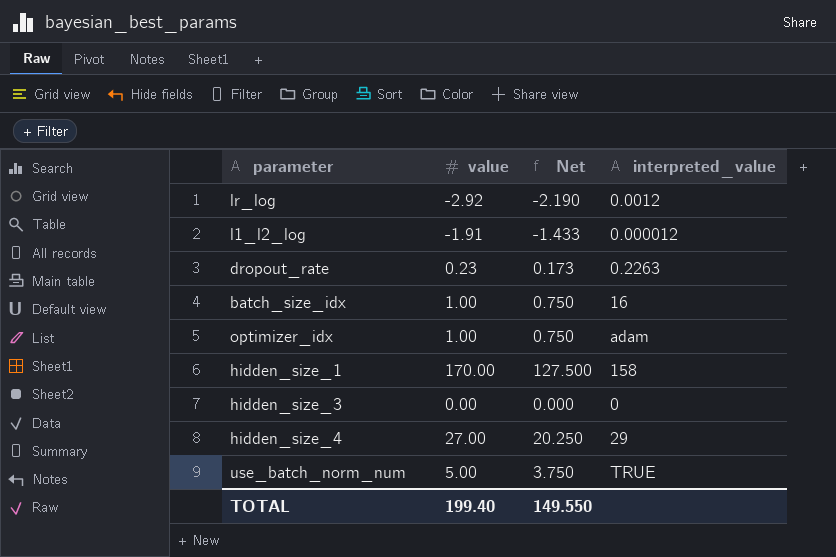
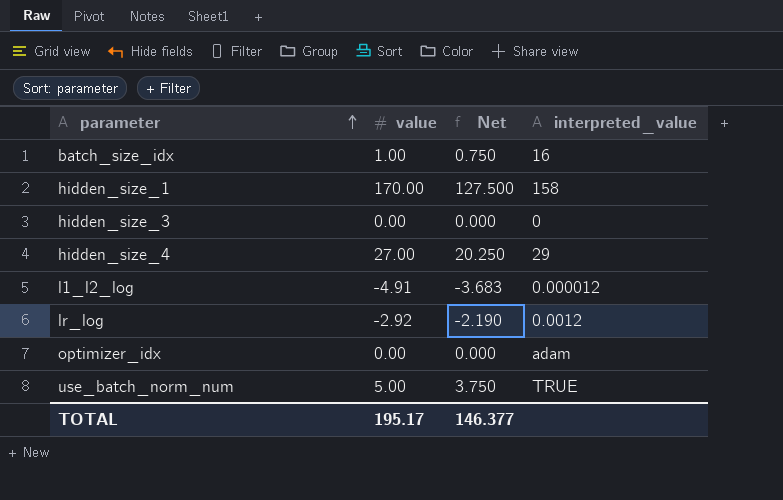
row order: none -> parameter ascending
row dropout_rate: 0.23 | 0.173 | 0.2263 -> none
l1_l2_log | value: -1.91 -> -4.91
l1_l2_log | Net: -1.433 -> -3.683
optimizer_idx | value: 1.00 -> 0.00
optimizer_idx | Net: 0.750 -> 0.000
TOTAL | value: 199.40 -> 195.17
TOTAL | Net: 149.550 -> 146.377

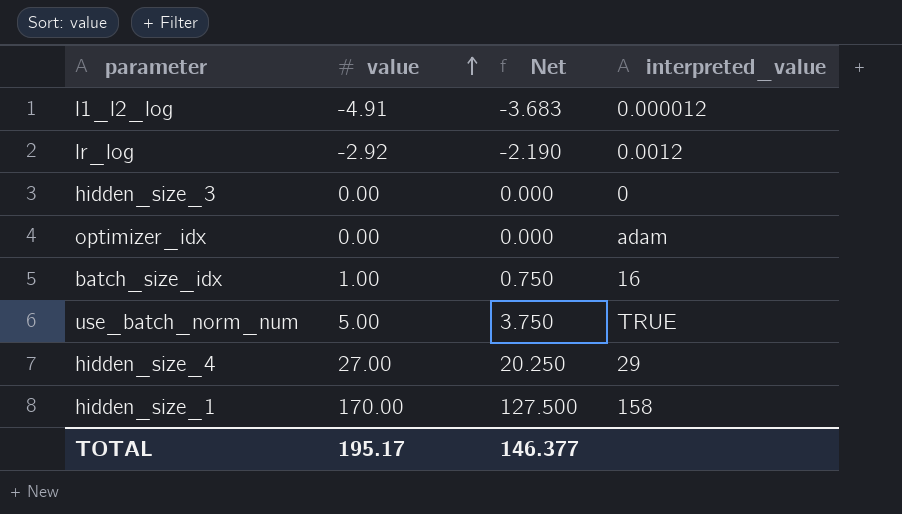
row order: parameter ascending -> value ascending

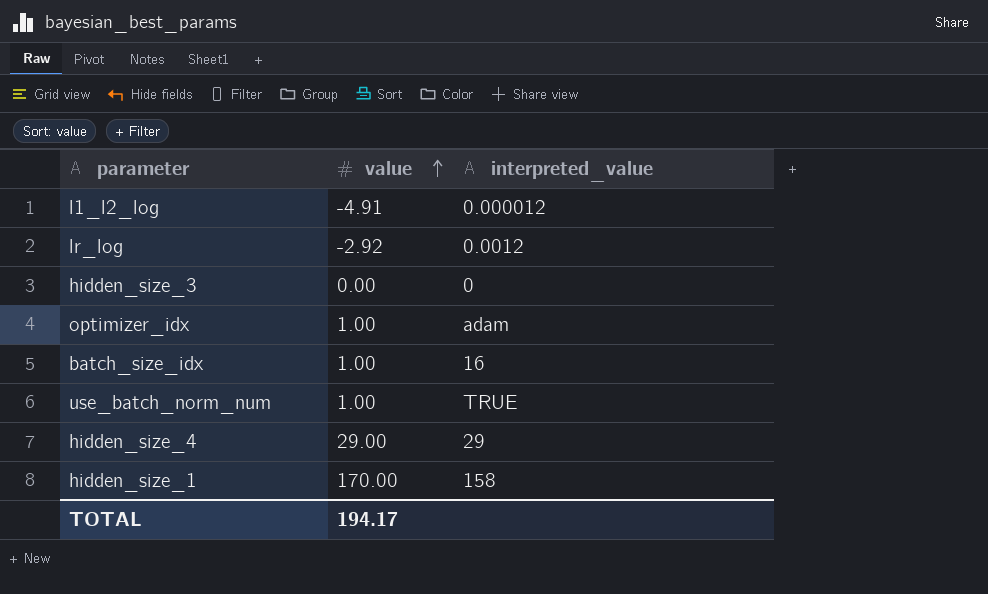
column Net | formula: [value] * 0.75 -> none
optimizer_idx | value: 0.00 -> 1.00
use_batch_norm_num | value: 5.00 -> 1.00
hidden_size_4 | value: 27.00 -> 29.00
TOTAL | value: 195.17 -> 194.17

